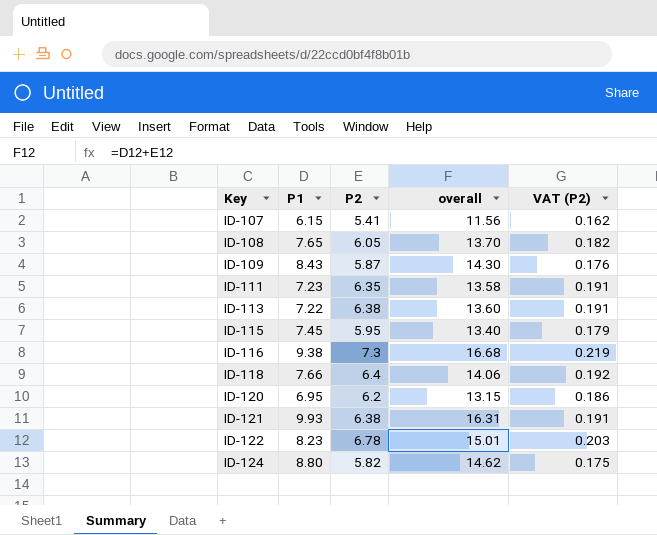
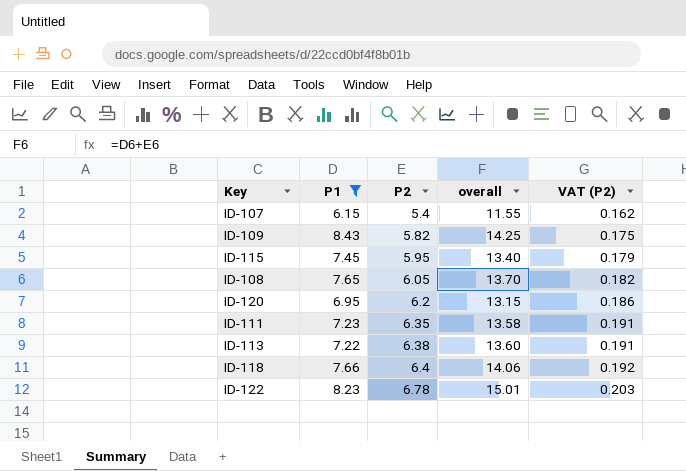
filter: none -> P1 <= 8.43
row order: Key ascending -> P2 ascending
ID-107 | P2: 5.41 -> 5.4
ID-107 | overall: 11.56 -> 11.55
ID-109 | P2: 5.87 -> 5.82
ID-109 | overall: 14.30 -> 14.25
ID-109 | VAT (P2): 0.176 -> 0.175

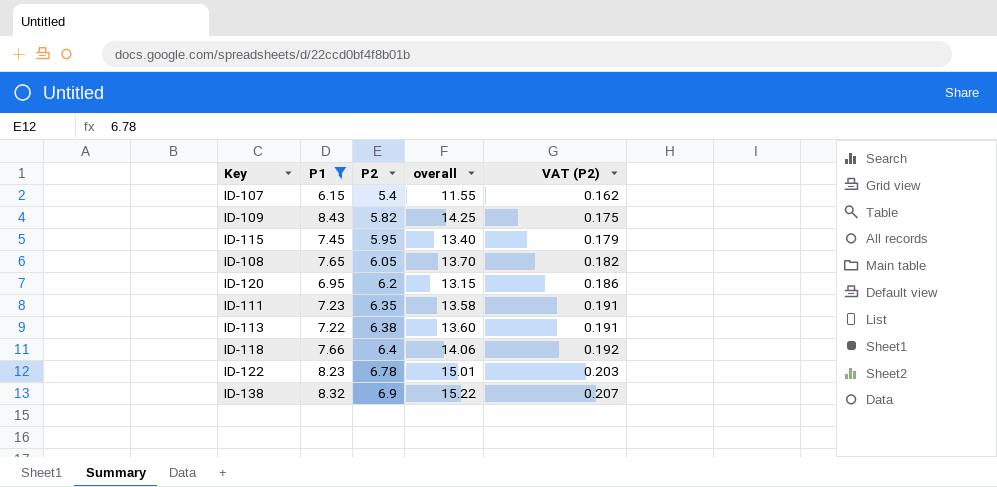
row ID-138: none -> 8.32 | 6.9 | 15.22 | 0.207

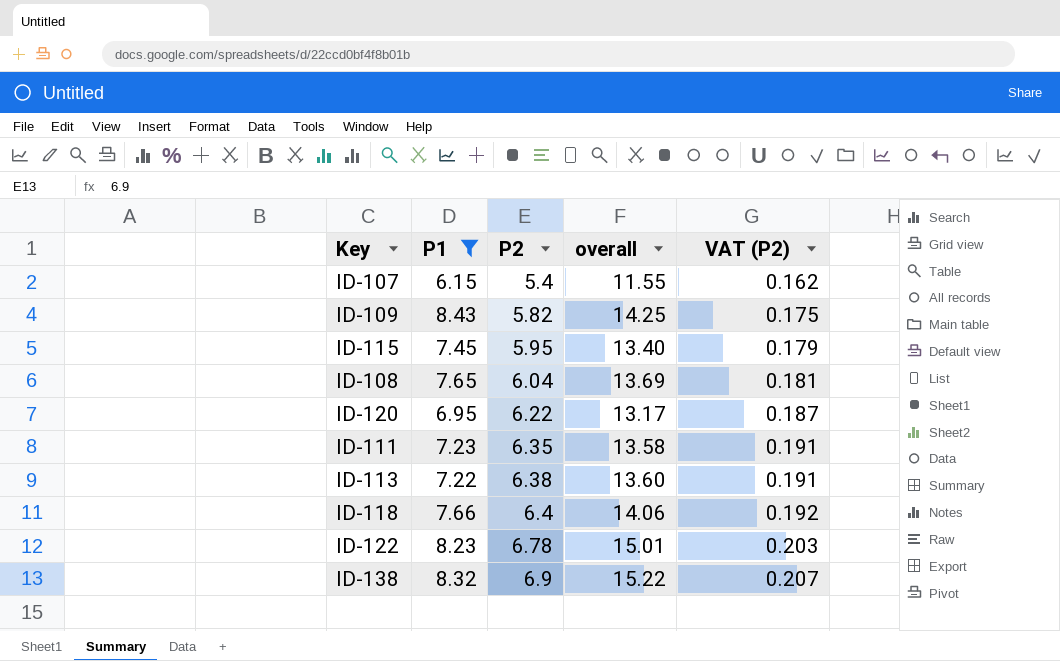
ID-108 | P2: 6.05 -> 6.04
ID-108 | overall: 13.70 -> 13.69
ID-108 | VAT (P2): 0.182 -> 0.181
ID-120 | P2: 6.2 -> 6.22
ID-120 | overall: 13.15 -> 13.17
ID-120 | VAT (P2): 0.186 -> 0.187

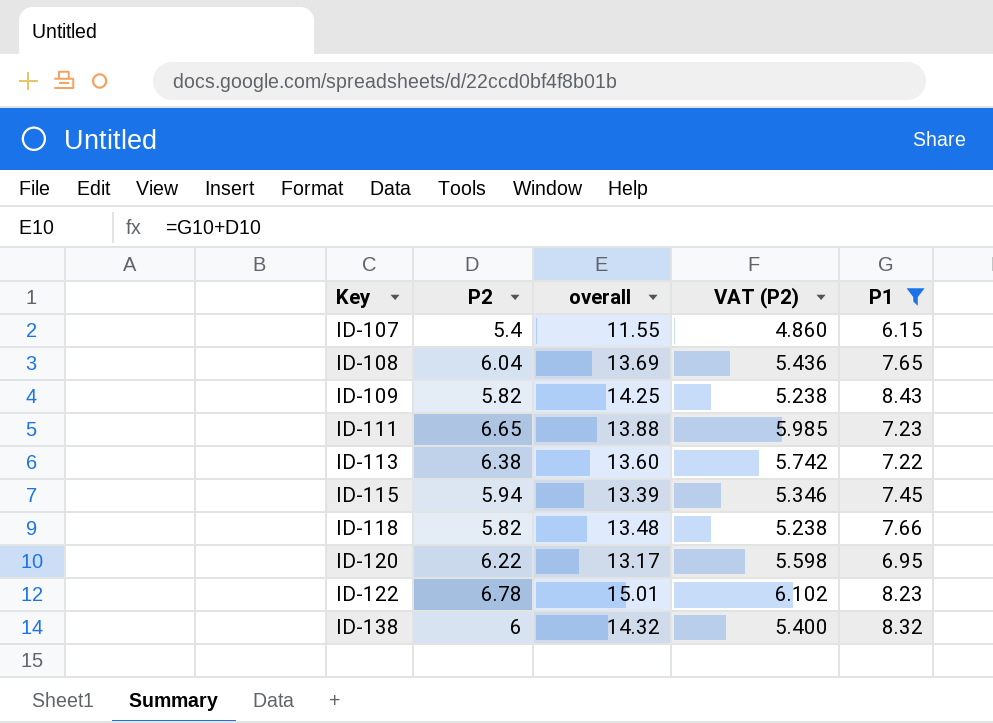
row order: P2 ascending -> Key ascending
column VAT (P2) | formula: [P2] * 0.03 -> [P2] * 0.9
column P1 | position: 2 -> 5
ID-111 | P2: 6.35 -> 6.65
ID-111 | overall: 13.58 -> 13.88
ID-115 | P2: 5.95 -> 5.94
ID-115 | overall: 13.40 -> 13.39
ID-118 | P2: 6.4 -> 5.82
ID-118 | overall: 14.06 -> 13.48
ID-138 | P2: 6.9 -> 6
ID-138 | overall: 15.22 -> 14.32

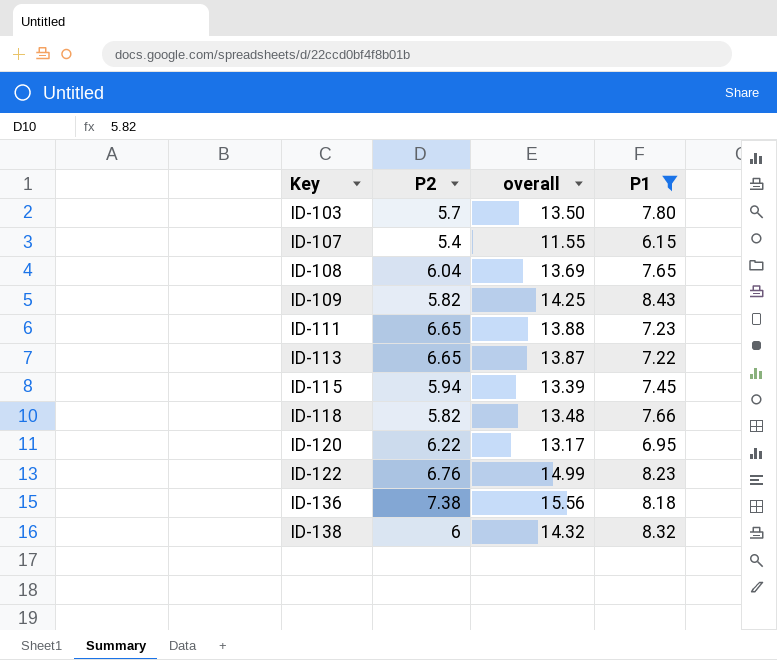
column VAT (P2) | formula: [P2] * 0.9 -> none
row ID-103: none -> 5.7 | 13.50 | 7.80
ID-113 | P2: 6.38 -> 6.65
ID-113 | overall: 13.60 -> 13.87
ID-122 | P2: 6.78 -> 6.76
ID-122 | overall: 15.01 -> 14.99
row ID-136: none -> 7.38 | 15.56 | 8.18

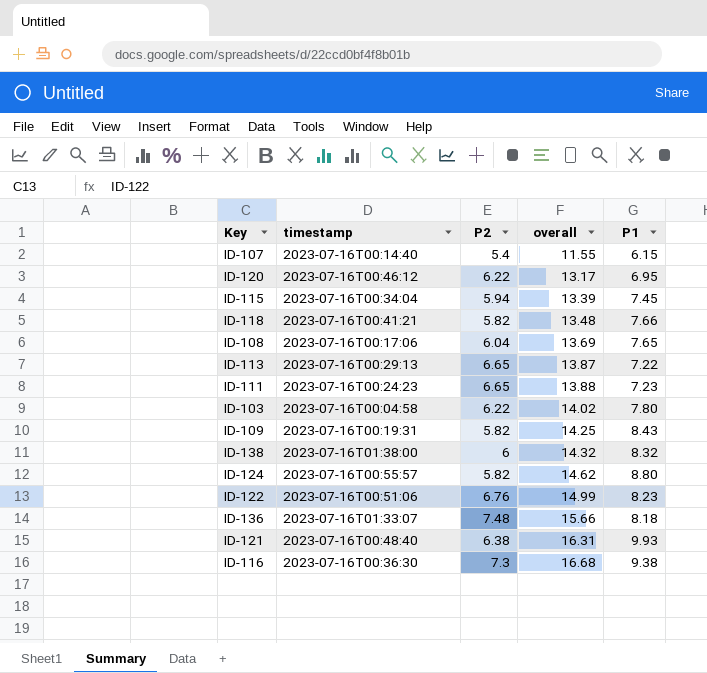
filter: P1 <= 8.43 -> none
row order: Key ascending -> overall ascending
column timestamp | position: none -> 2
ID-103 | P2: 5.7 -> 6.22
ID-103 | overall: 13.50 -> 14.02
ID-136 | P2: 7.38 -> 7.48
ID-136 | overall: 15.56 -> 15.66

